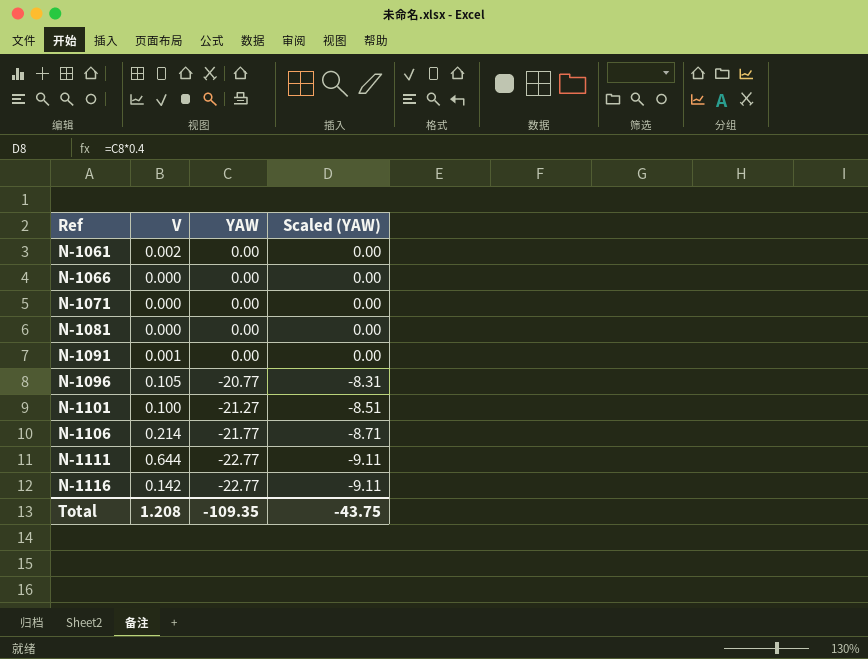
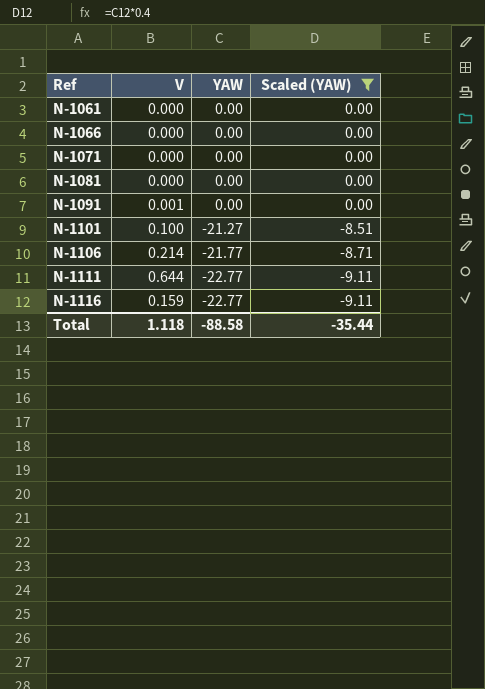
filter: none -> Scaled (YAW) != -8.31
N-1061 | V: 0.002 -> 0.000
N-1116 | V: 0.142 -> 0.159
Total | V: 1.208 -> 1.118
Total | YAW: -109.35 -> -88.58
Total | Scaled (YAW): -43.75 -> -35.44

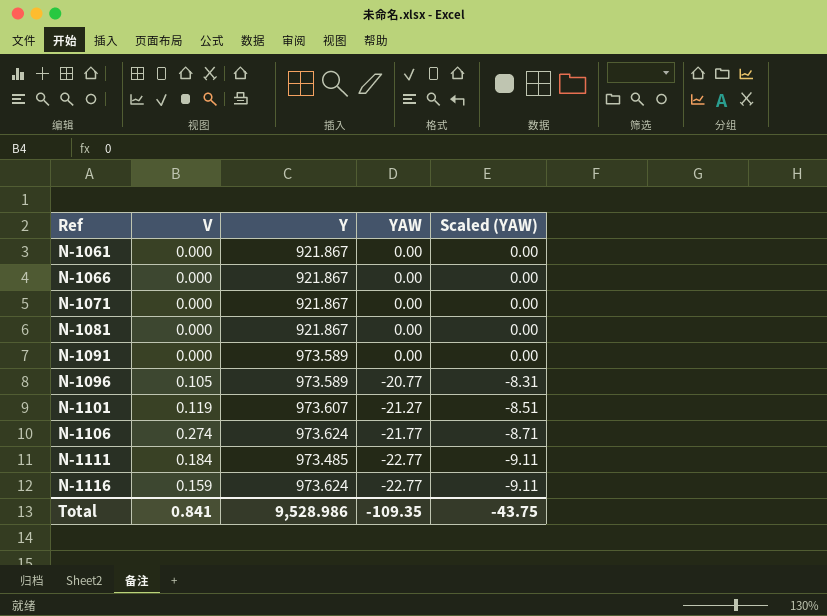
filter: Scaled (YAW) != -8.31 -> none
column Y | position: none -> 3
N-1091 | V: 0.001 -> 0.000
N-1101 | V: 0.100 -> 0.119
N-1106 | V: 0.214 -> 0.274
N-1111 | V: 0.644 -> 0.184
Total | V: 1.118 -> 0.841
Total | YAW: -88.58 -> -109.35
Total | Scaled (YAW): -35.44 -> -43.75

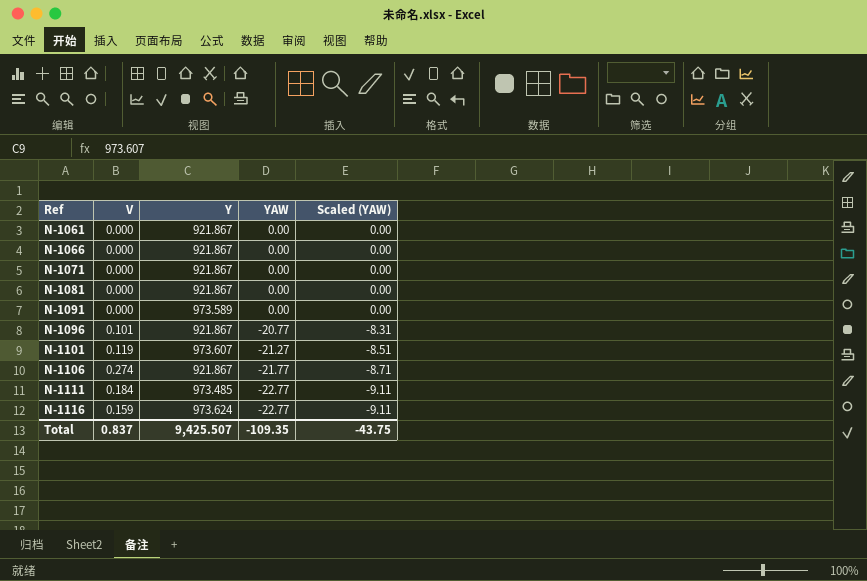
N-1096 | V: 0.105 -> 0.101
N-1096 | Y: 973.589 -> 921.867
N-1106 | Y: 973.624 -> 921.867
Total | V: 0.841 -> 0.837
Total | Y: 9,528.986 -> 9,425.507

